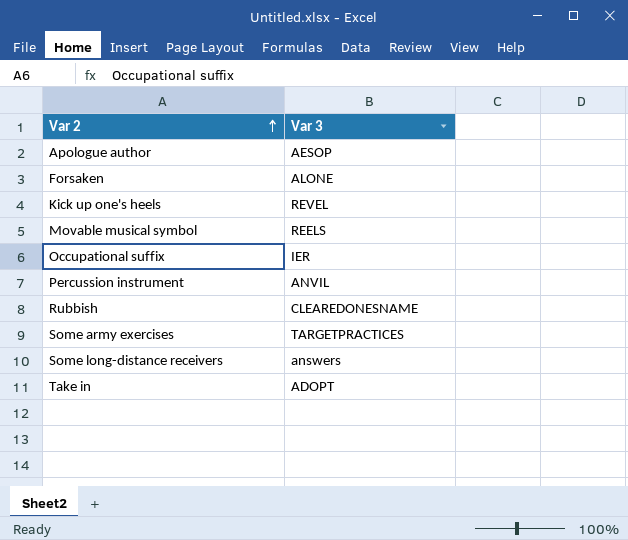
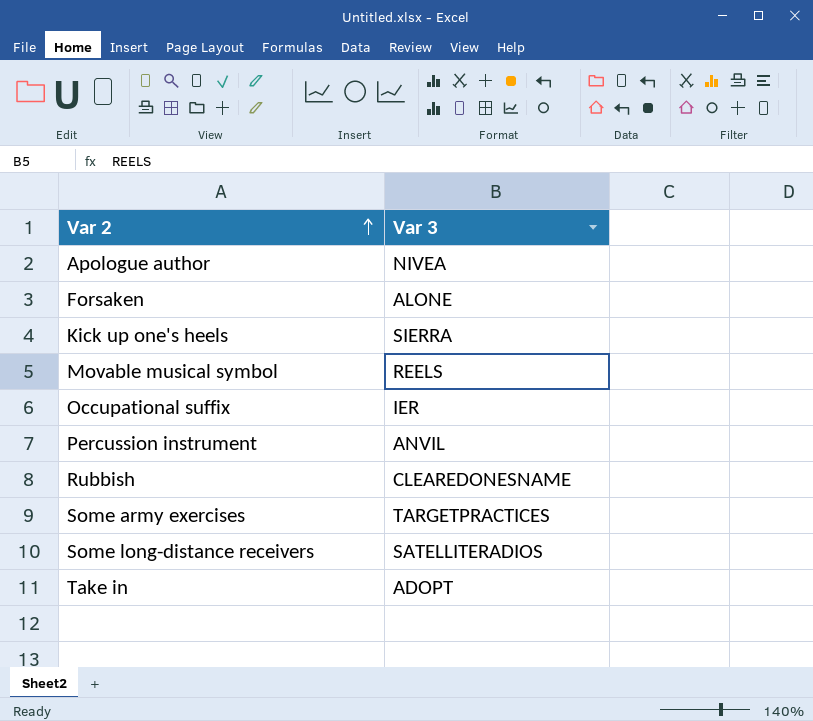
Apologue author | Var 3: AESOP -> NIVEA
Kick up one's heels | Var 3: REVEL -> SIERRA
Some long-distance receivers | Var 3: answers -> SATELLITERADIOS

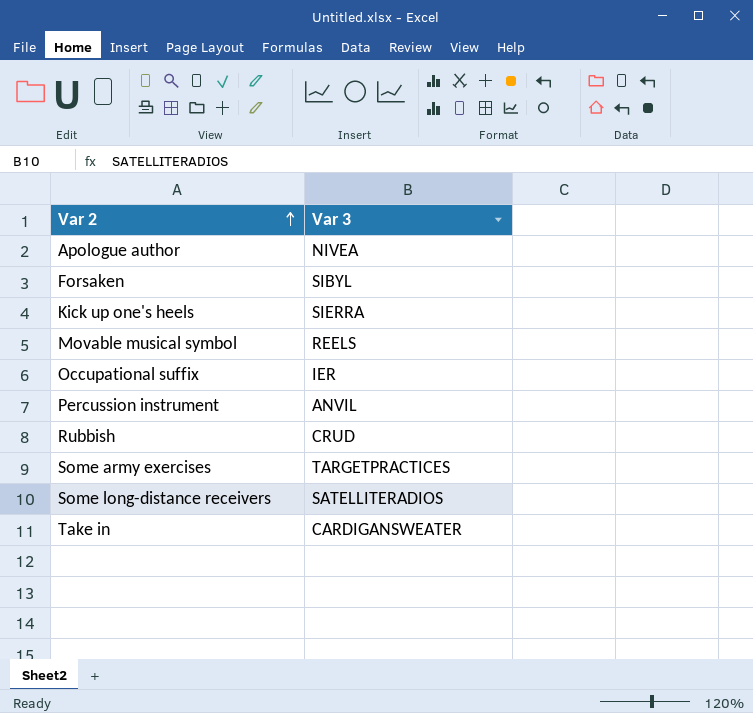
Forsaken | Var 3: ALONE -> SIBYL
Rubbish | Var 3: CLEAREDONESNAME -> CRUD
Take in | Var 3: ADOPT -> CARDIGANSWEATER

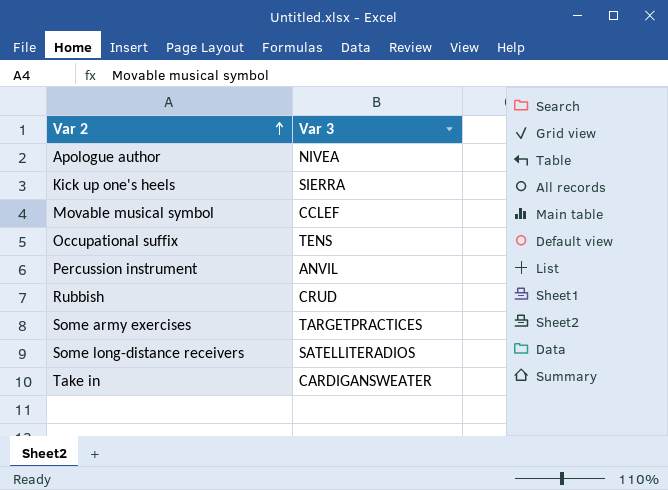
row Forsaken: SIBYL -> none
Movable musical symbol | Var 3: REELS -> CCLEF
Occupational suffix | Var 3: IER -> TENS

